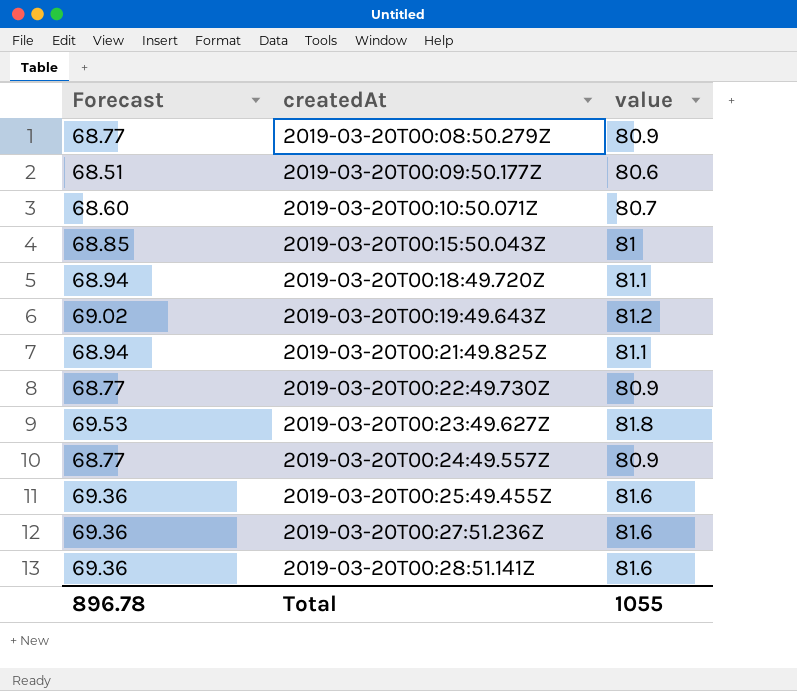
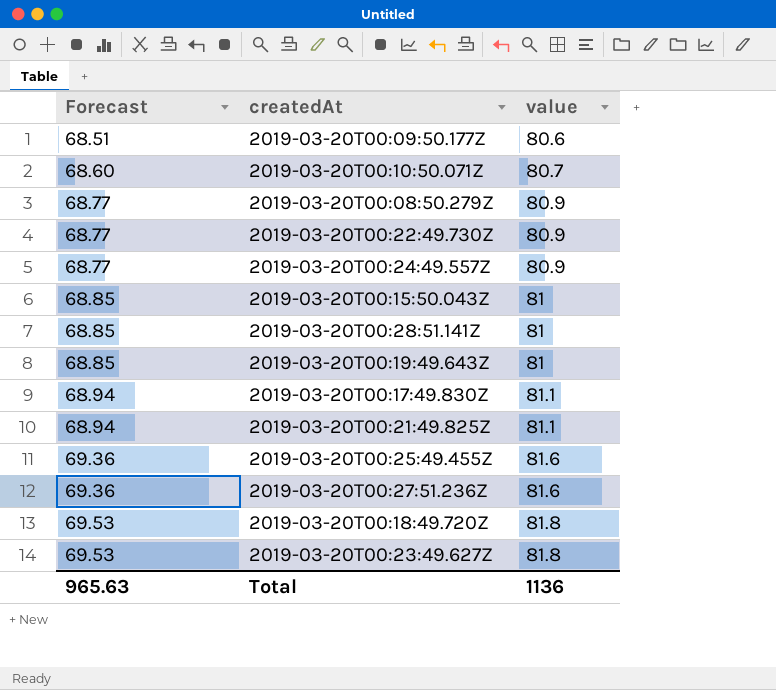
row order: createdAt ascending -> Forecast ascending
2019-03-20T00:28:51.141Z | Forecast: 69.36 -> 68.85
2019-03-20T00:28:51.141Z | value: 81.6 -> 81
2019-03-20T00:19:49.643Z | Forecast: 69.02 -> 68.85
2019-03-20T00:19:49.643Z | value: 81.2 -> 81
row 2019-03-20T00:17:49.830Z: none -> 68.94 | 81.1
2019-03-20T00:18:49.720Z | Forecast: 68.94 -> 69.53
2019-03-20T00:18:49.720Z | value: 81.1 -> 81.8
Total | Forecast: 896.78 -> 965.63
Total | value: 1055 -> 1136

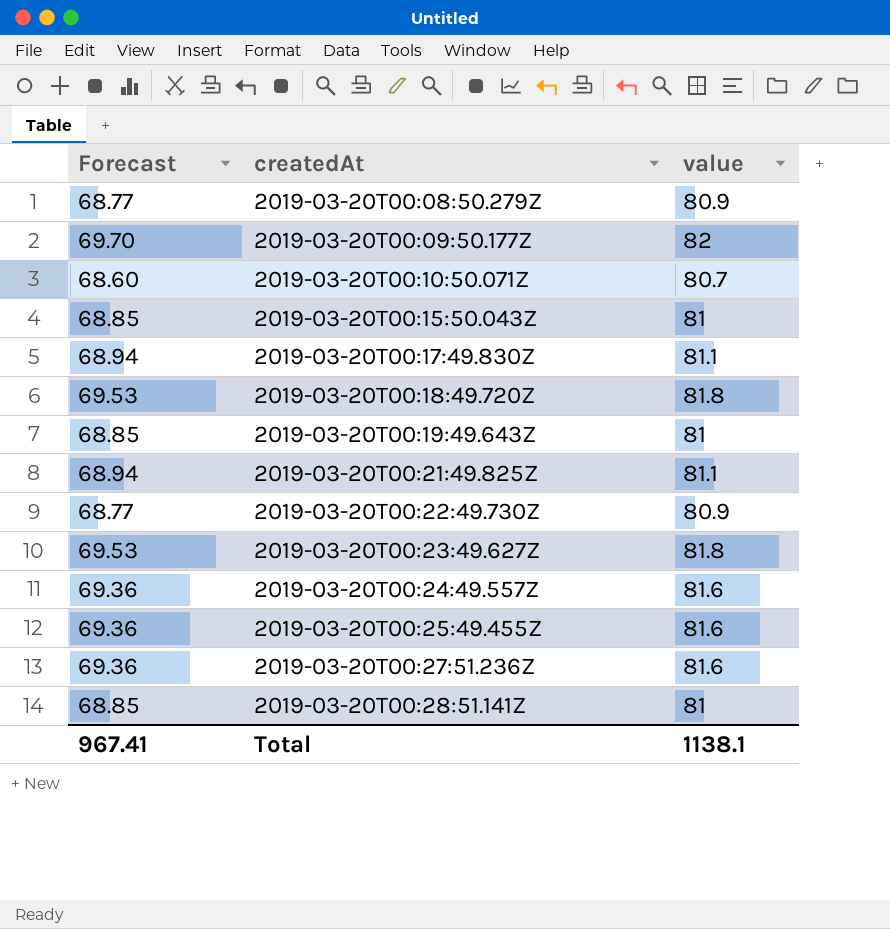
row order: Forecast ascending -> createdAt ascending
2019-03-20T00:09:50.177Z | Forecast: 68.51 -> 69.70
2019-03-20T00:09:50.177Z | value: 80.6 -> 82
2019-03-20T00:24:49.557Z | Forecast: 68.77 -> 69.36
2019-03-20T00:24:49.557Z | value: 80.9 -> 81.6
Total | Forecast: 965.63 -> 967.41
Total | value: 1136 -> 1138.1

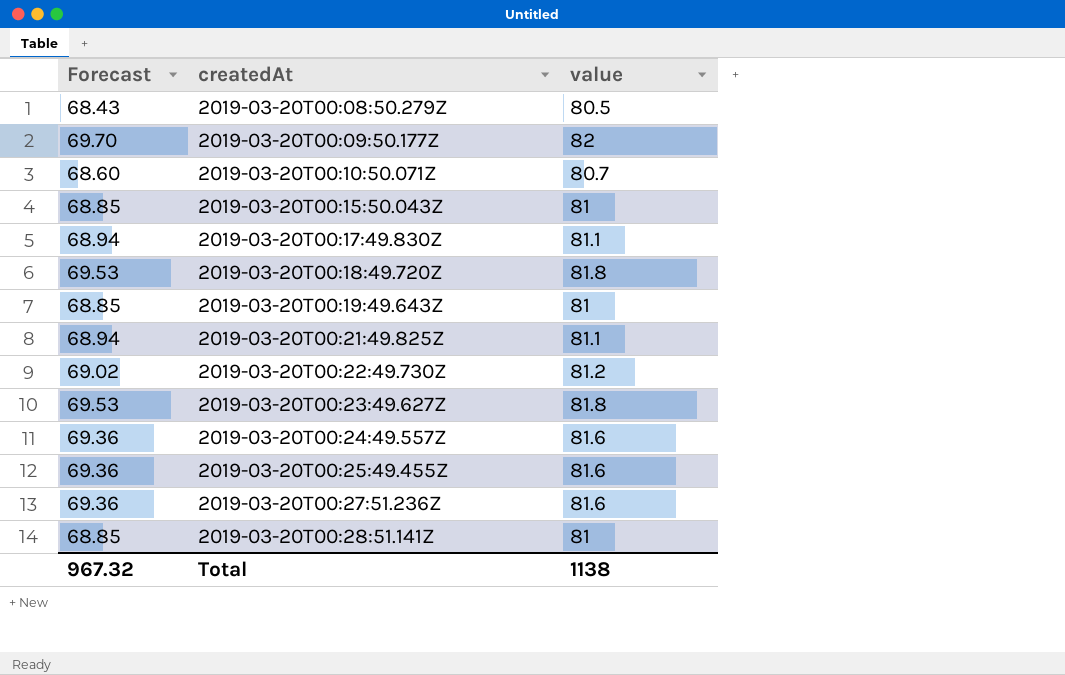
2019-03-20T00:08:50.279Z | Forecast: 68.77 -> 68.43
2019-03-20T00:08:50.279Z | value: 80.9 -> 80.5
2019-03-20T00:22:49.730Z | Forecast: 68.77 -> 69.02
2019-03-20T00:22:49.730Z | value: 80.9 -> 81.2
Total | Forecast: 967.41 -> 967.32
Total | value: 1138.1 -> 1138

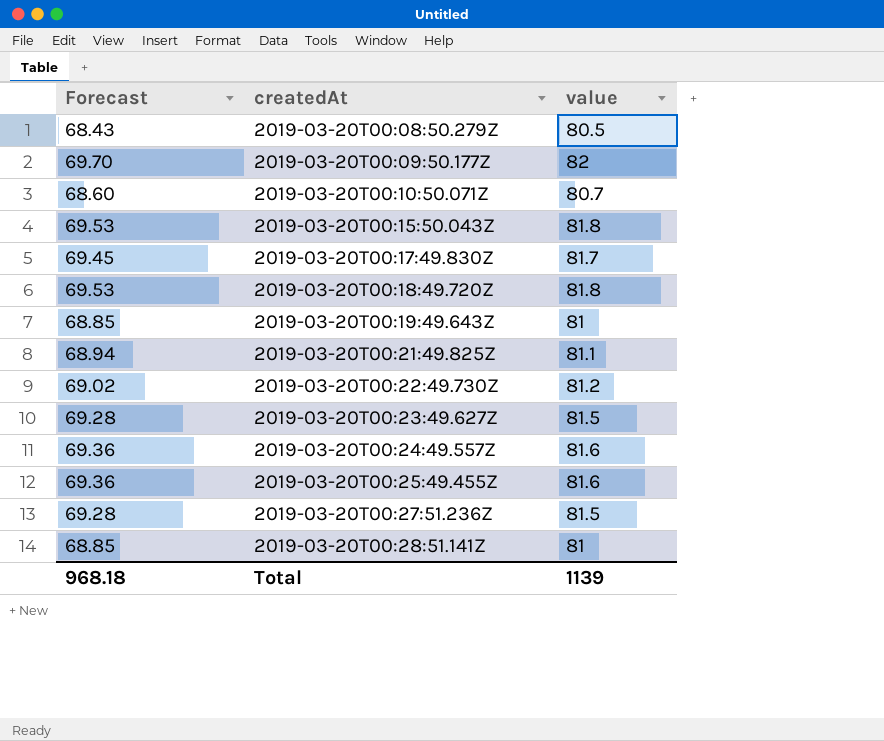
2019-03-20T00:15:50.043Z | Forecast: 68.85 -> 69.53
2019-03-20T00:15:50.043Z | value: 81 -> 81.8
2019-03-20T00:17:49.830Z | Forecast: 68.94 -> 69.45
2019-03-20T00:17:49.830Z | value: 81.1 -> 81.7
2019-03-20T00:23:49.627Z | Forecast: 69.53 -> 69.28
2019-03-20T00:23:49.627Z | value: 81.8 -> 81.5
2019-03-20T00:27:51.236Z | Forecast: 69.36 -> 69.28
2019-03-20T00:27:51.236Z | value: 81.6 -> 81.5
Total | Forecast: 967.32 -> 968.18
Total | value: 1138 -> 1139

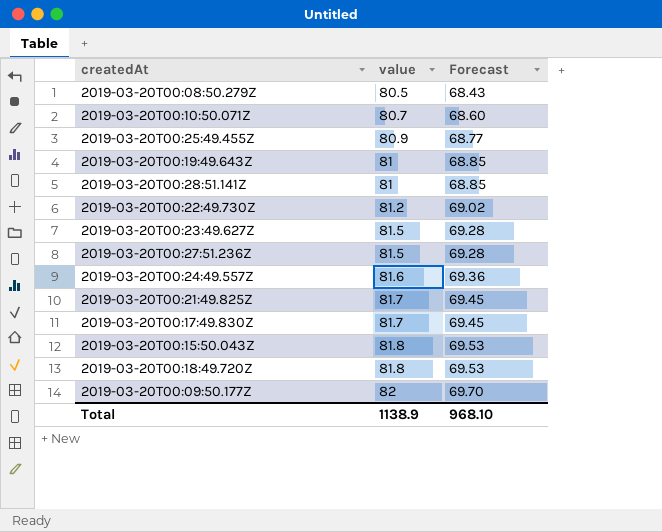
row order: createdAt ascending -> value ascending
column Forecast | position: 1 -> 3
2019-03-20T00:25:49.455Z | value: 81.6 -> 80.9
2019-03-20T00:25:49.455Z | Forecast: 69.36 -> 68.77
2019-03-20T00:21:49.825Z | value: 81.1 -> 81.7
2019-03-20T00:21:49.825Z | Forecast: 68.94 -> 69.45
Total | value: 1139 -> 1138.9
Total | Forecast: 968.18 -> 968.10

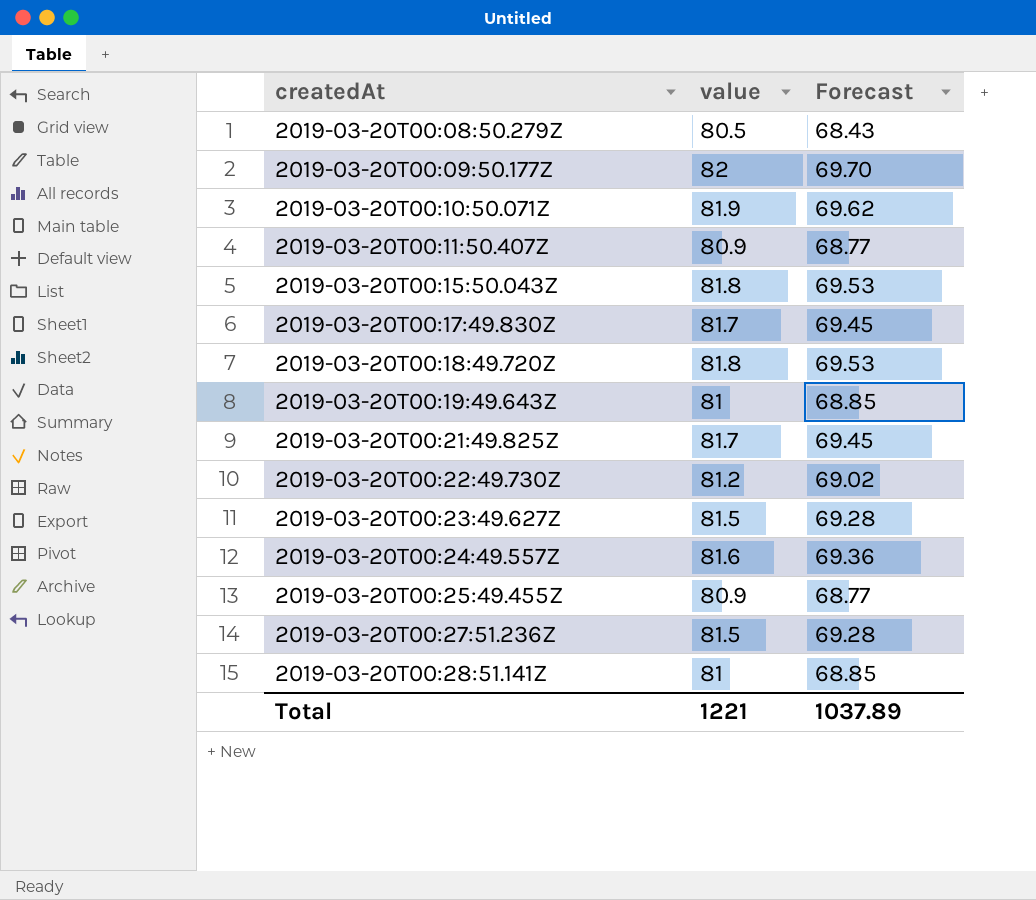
row order: value ascending -> createdAt ascending
2019-03-20T00:10:50.071Z | value: 80.7 -> 81.9
2019-03-20T00:10:50.071Z | Forecast: 68.60 -> 69.62
row 2019-03-20T00:11:50.407Z: none -> 80.9 | 68.77
Total | value: 1138.9 -> 1221
Total | Forecast: 968.10 -> 1037.89

